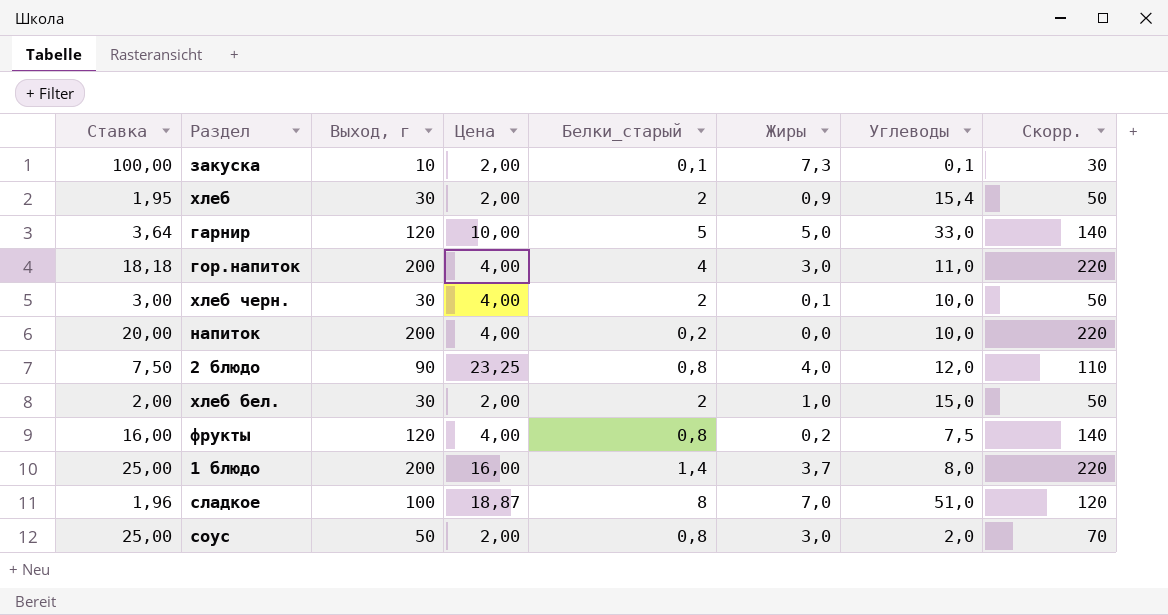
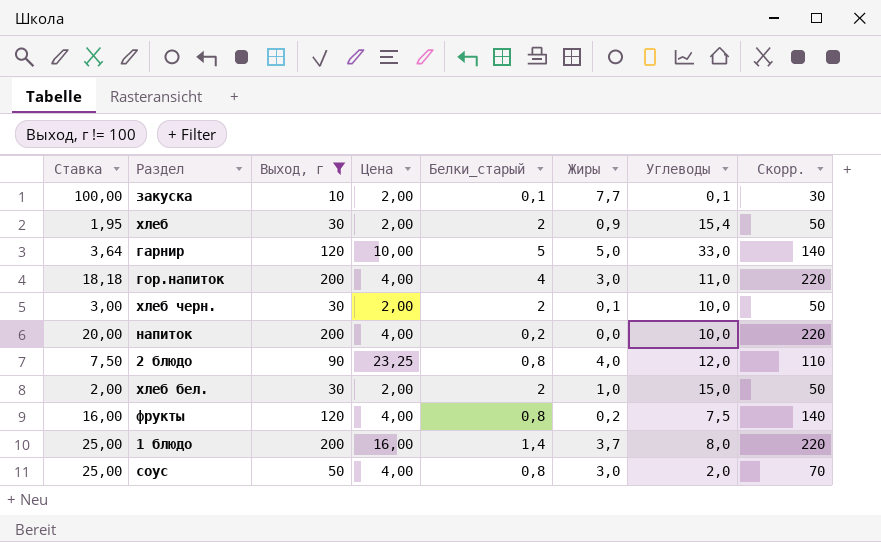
filter: none -> Выход, г != 100
закуска | Жиры: 7,3 -> 7,7
хлеб черн. | Цена: 4,00 -> 2,00
соус | Цена: 2,00 -> 4,00

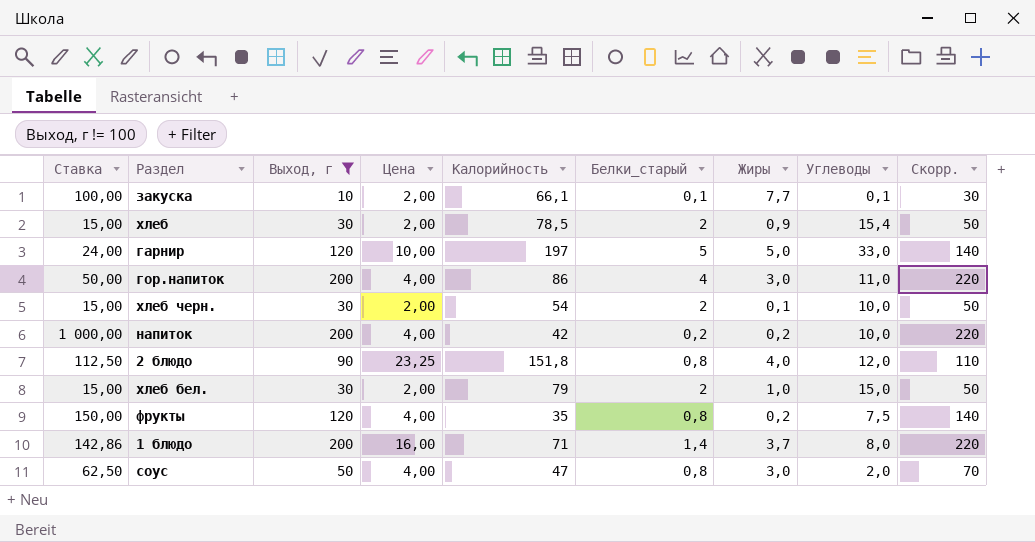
column Ставка | formula: [Выход, г] / [Углеводы] -> [Выход, г] / [Белки_старый]
column Калорийность | position: none -> 5
напиток | Жиры: 0,0 -> 0,2

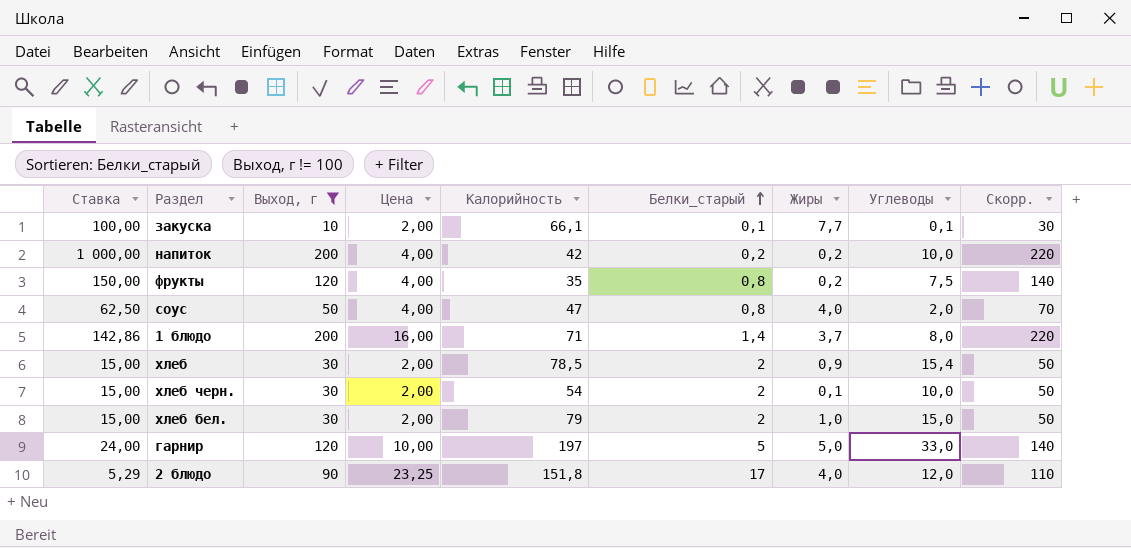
row order: none -> Белки_старый ascending
row гор.напиток: 50,00 | 200 | 4,00 | 86 | 4 | 3,0 | 11,0 | 220 -> none
соус | Жиры: 3,0 -> 4,0
2 блюдо | Ставка: 112,50 -> 5,29
2 блюдо | Белки_старый: 0,8 -> 17

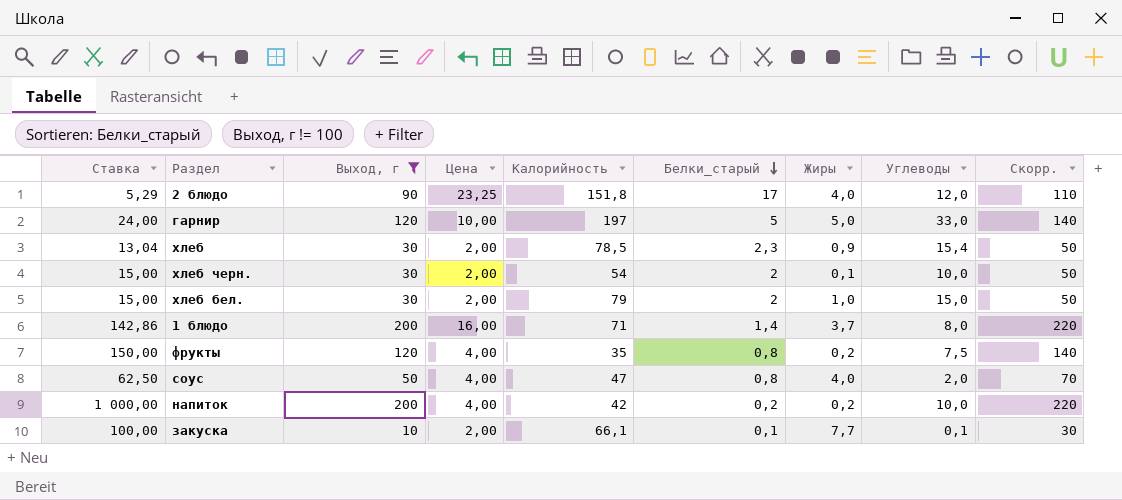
row order: Белки_старый ascending -> Белки_старый descending
хлеб | Ставка: 15,00 -> 13,04
хлеб | Белки_старый: 2 -> 2,3

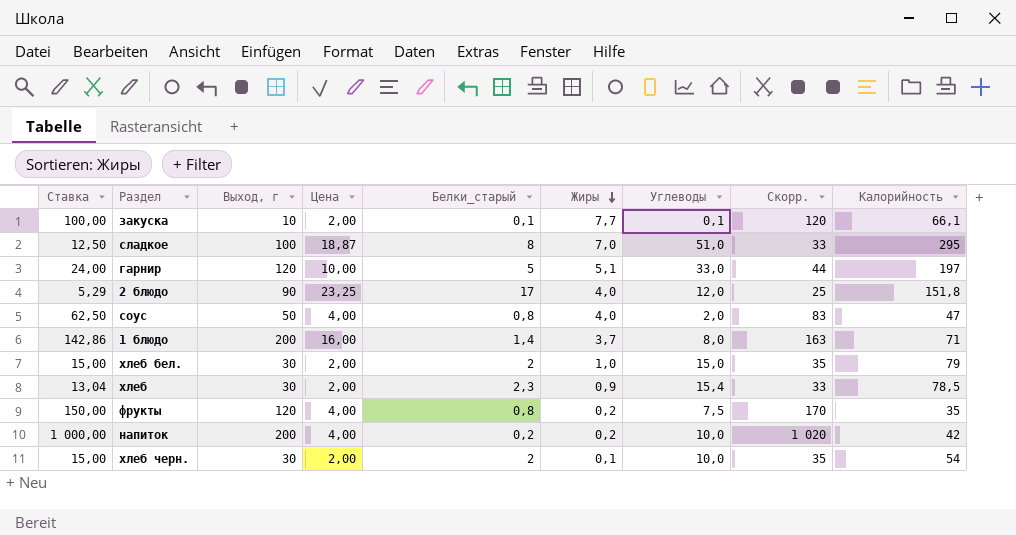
filter: Выход, г != 100 -> none
row order: Белки_старый descending -> Жиры descending
column Скорр. | formula: [Выход, г] + 20 -> [Ставка] + 20
column Калорийность | position: 5 -> 9
гарнир | Жиры: 5,0 -> 5,1

